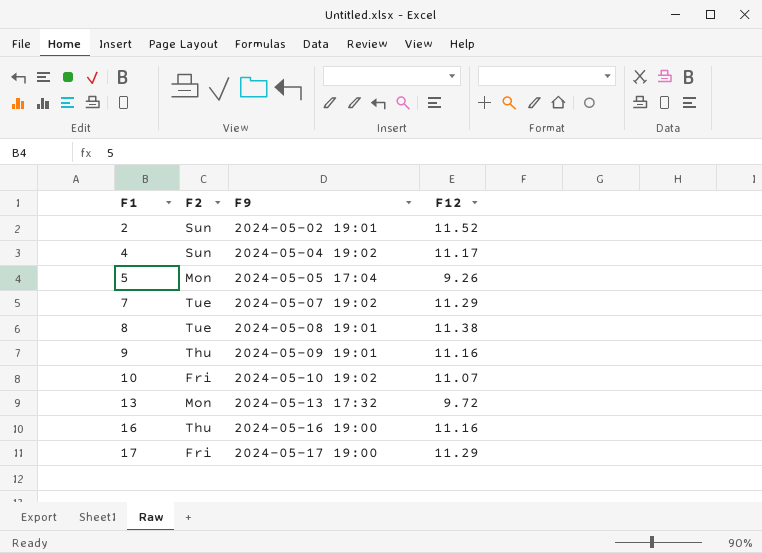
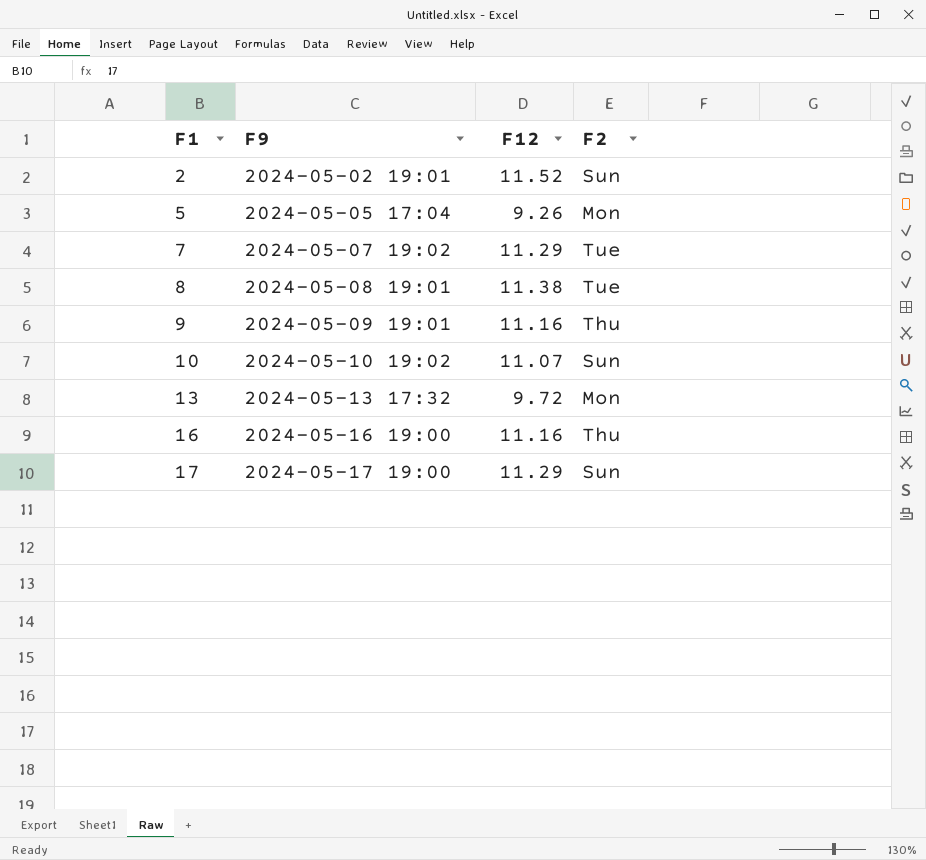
column F2 | position: 2 -> 4
row 4: Sun | 2024-05-04 19:02 | 11.17 -> none
10 | F2: Fri -> Sun
17 | F2: Fri -> Sun

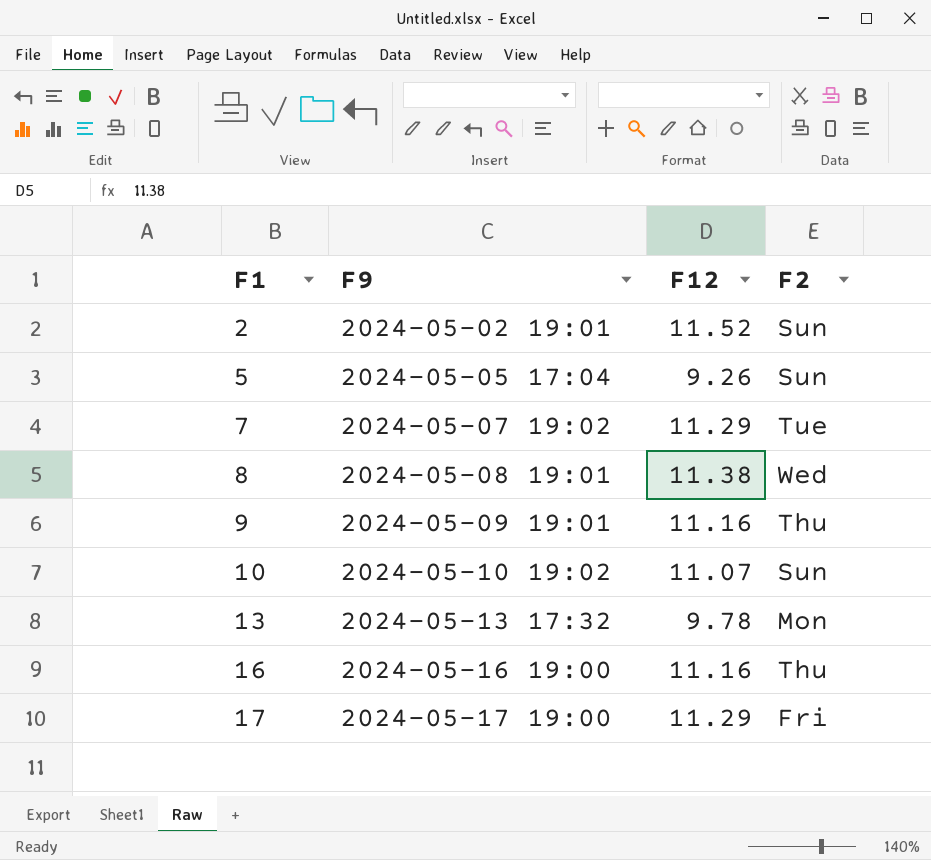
5 | F2: Mon -> Sun
8 | F2: Tue -> Wed
13 | F12: 9.72 -> 9.78
17 | F2: Sun -> Fri

